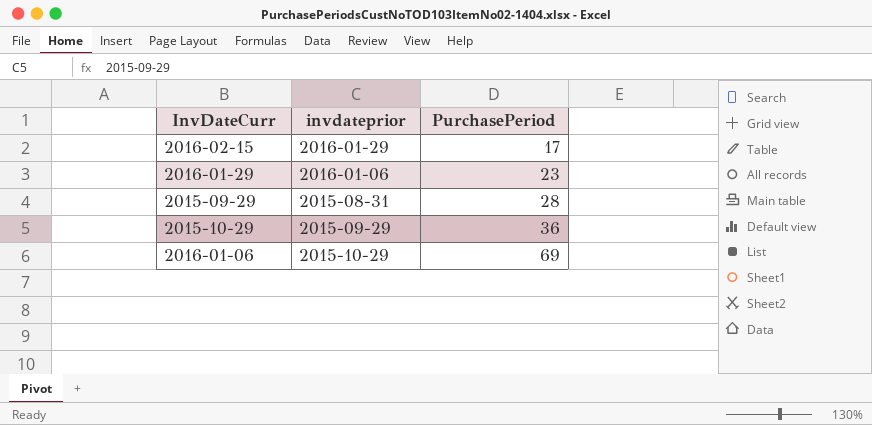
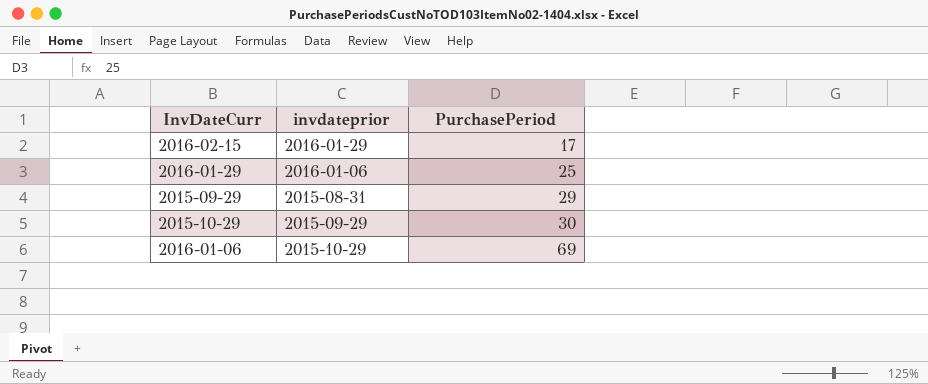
2016-01-29 | PurchasePeriod: 23 -> 25
2015-09-29 | PurchasePeriod: 28 -> 29
2015-10-29 | PurchasePeriod: 36 -> 30

